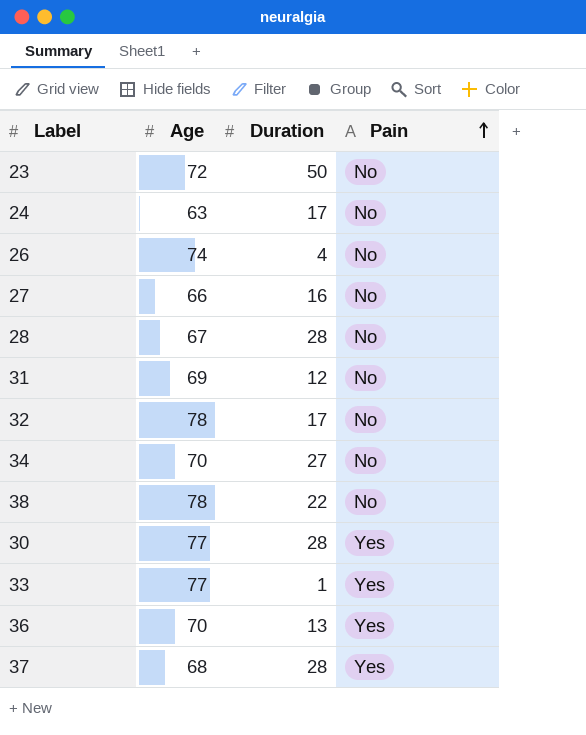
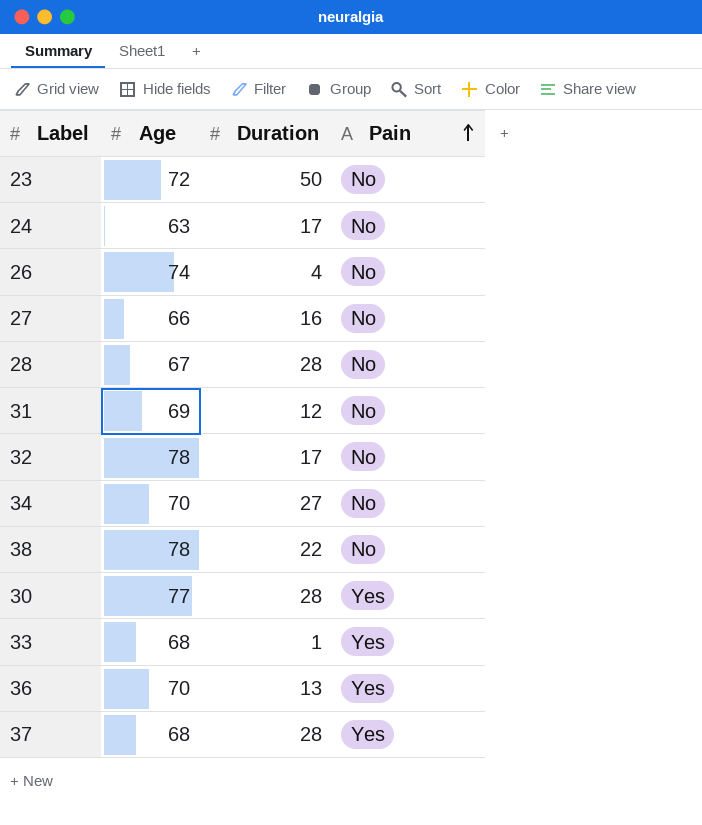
33 | Age: 77 -> 68

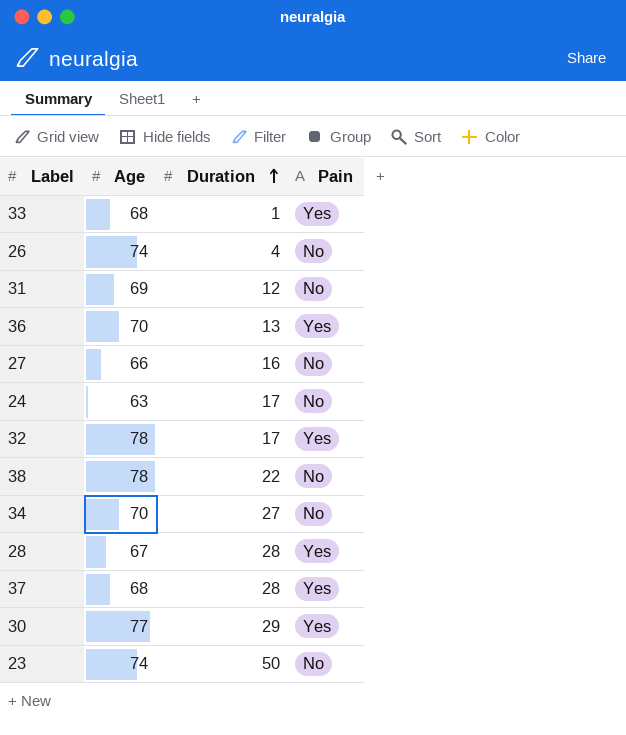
row order: Pain ascending -> Duration ascending
32 | Pain: No -> Yes
28 | Pain: No -> Yes
30 | Duration: 28 -> 29
23 | Age: 72 -> 74

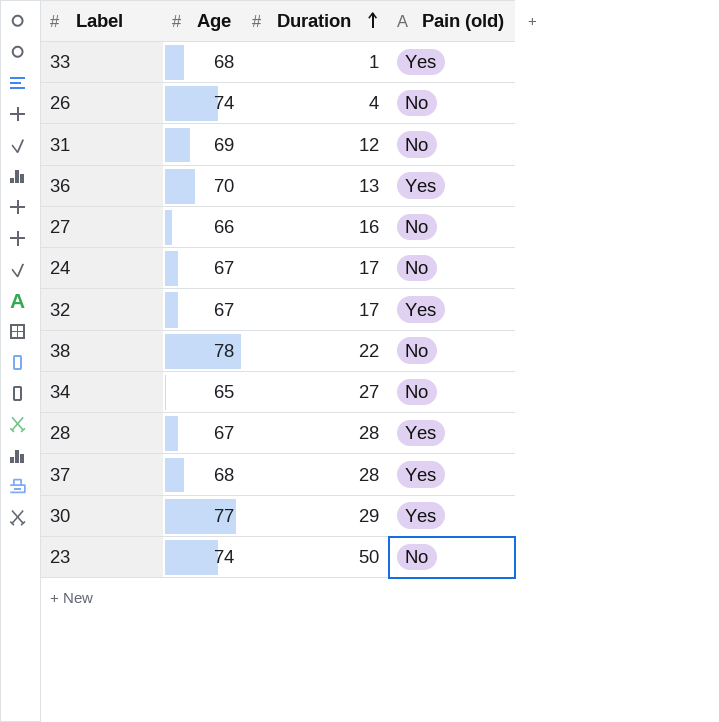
column name: Pain -> Pain (old)
24 | Age: 63 -> 67
32 | Age: 78 -> 67
34 | Age: 70 -> 65

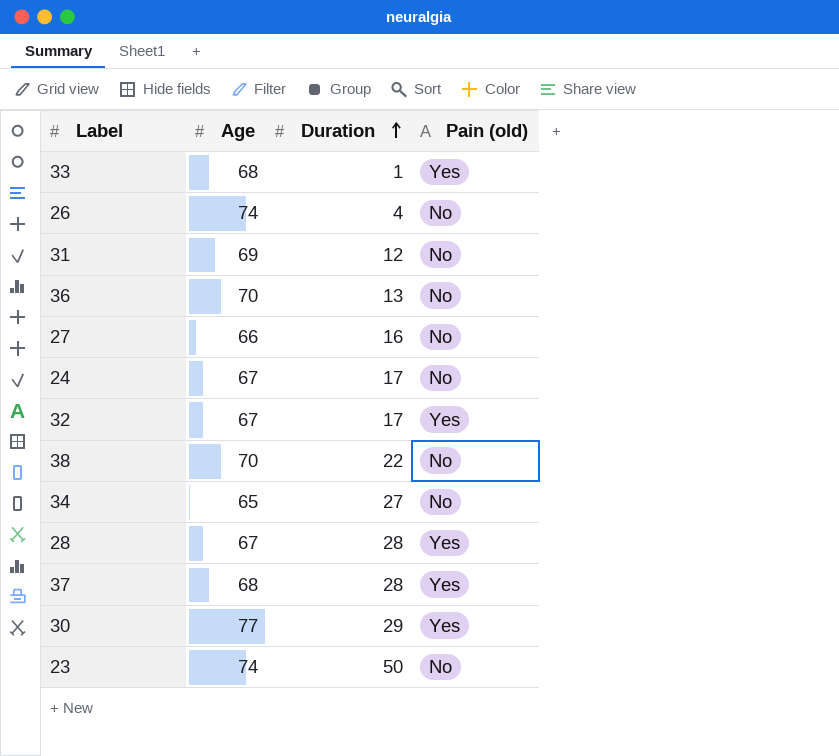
36 | Pain (old): Yes -> No
38 | Age: 78 -> 70

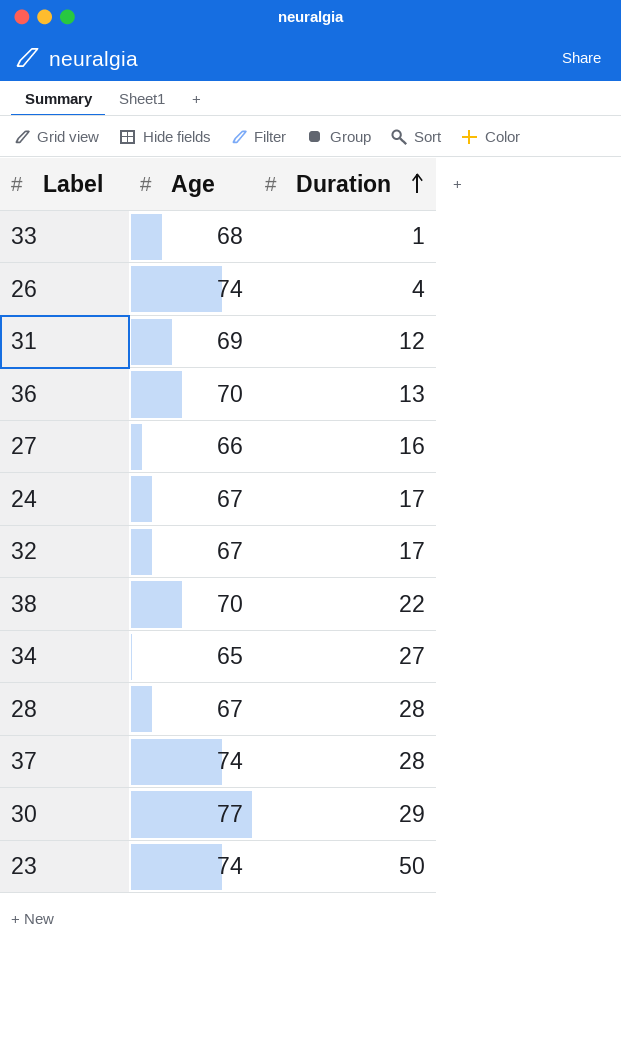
column Pain (old) | position: 4 -> none
37 | Age: 68 -> 74

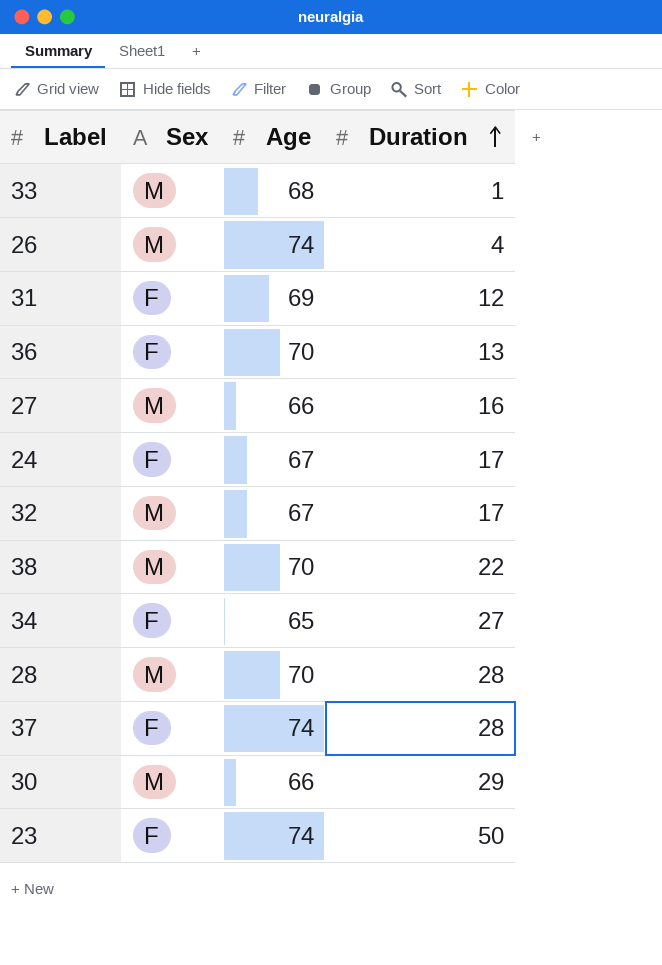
column Sex | position: none -> 2
28 | Age: 67 -> 70
30 | Age: 77 -> 66

